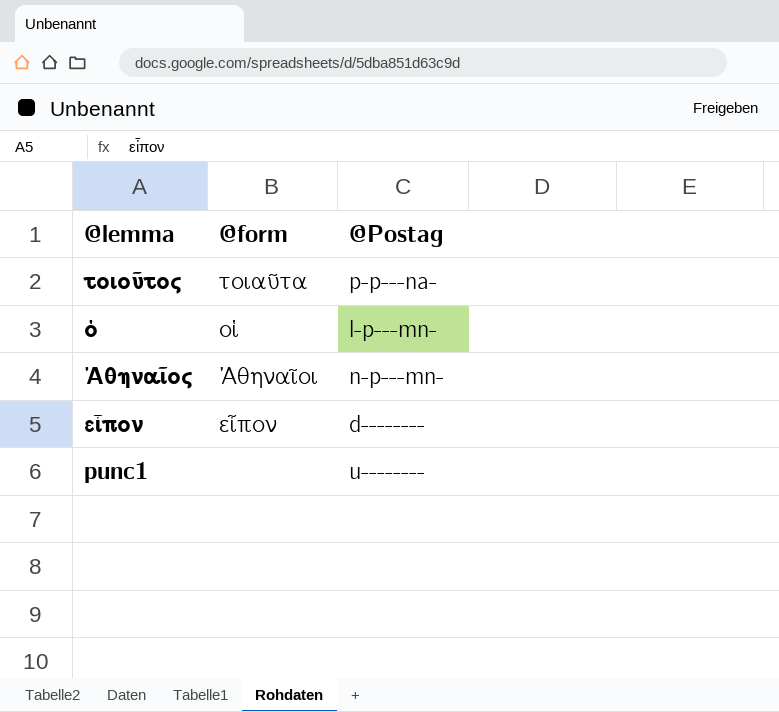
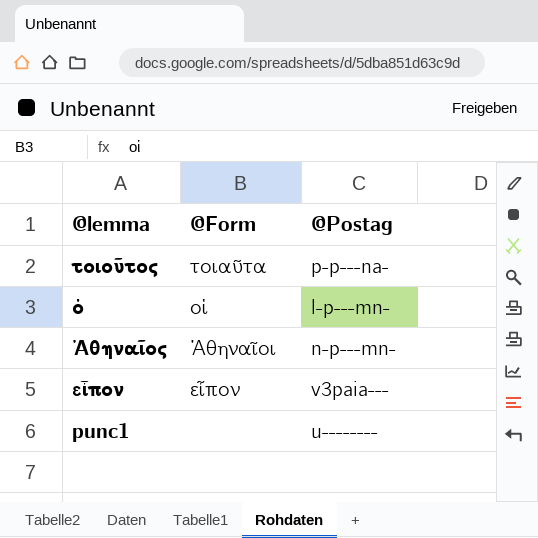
column name: @form -> @Form
εἶπον | @Postag: d-------- -> v3paia---

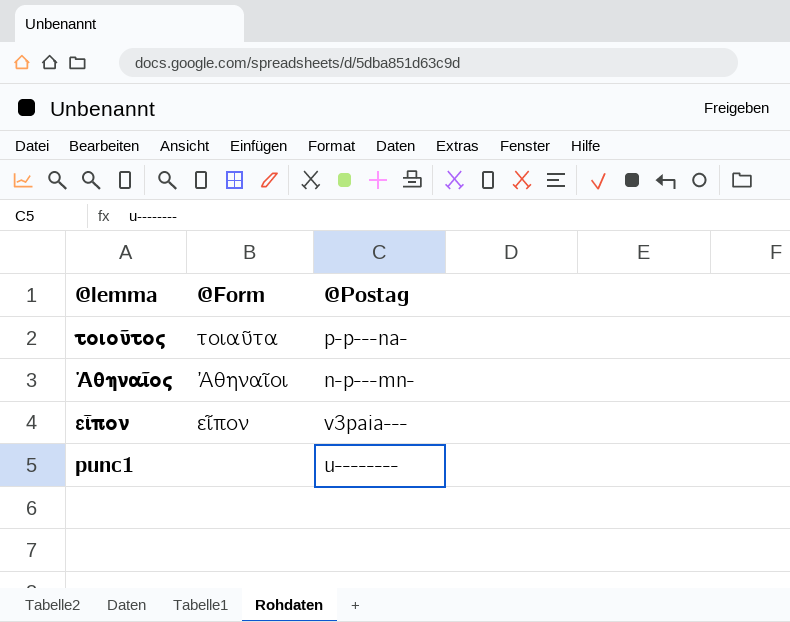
row ὁ: οἱ | l-p---mn- -> none

